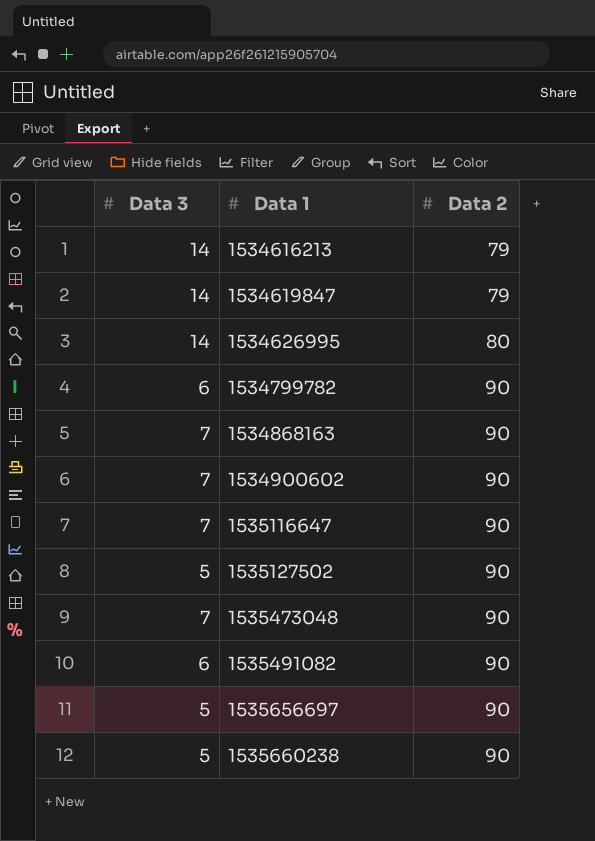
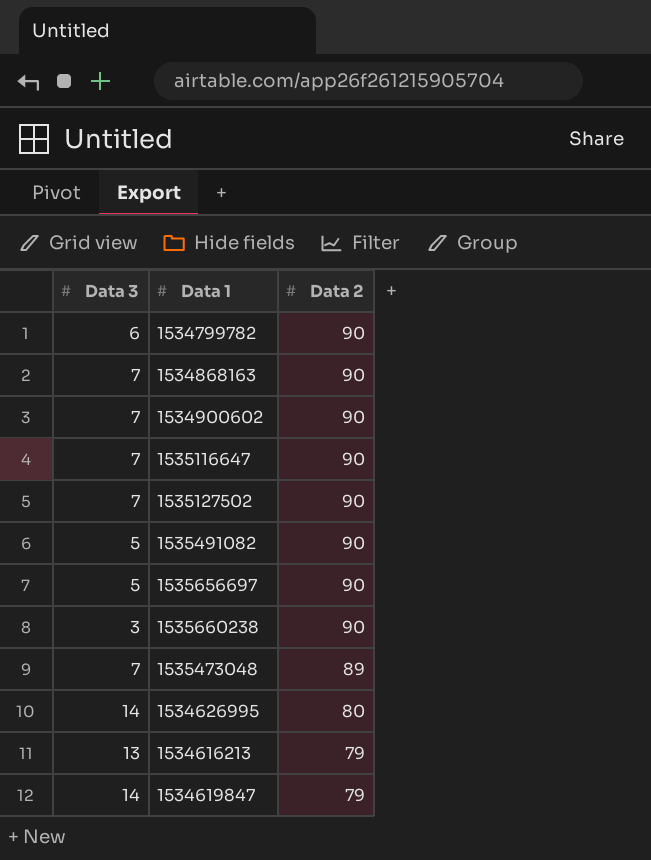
row order: Data 1 ascending -> Data 2 descending
1535127502 | Data 3: 5 -> 7
1535491082 | Data 3: 6 -> 5
1535660238 | Data 3: 5 -> 3
1535473048 | Data 2: 90 -> 89
1534616213 | Data 3: 14 -> 13

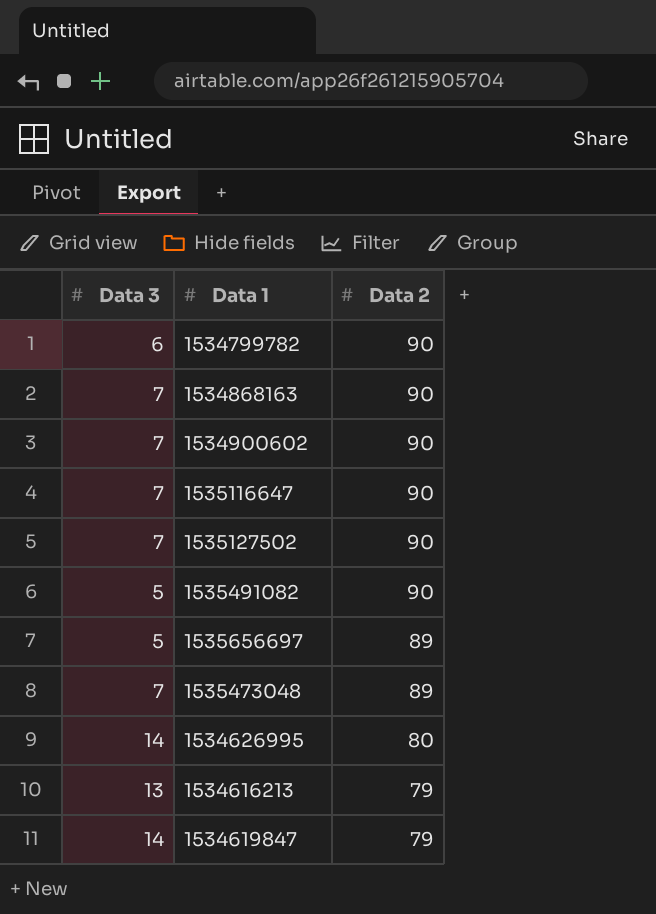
row 1535660238: 3 | 90 -> none
1535656697 | Data 2: 90 -> 89

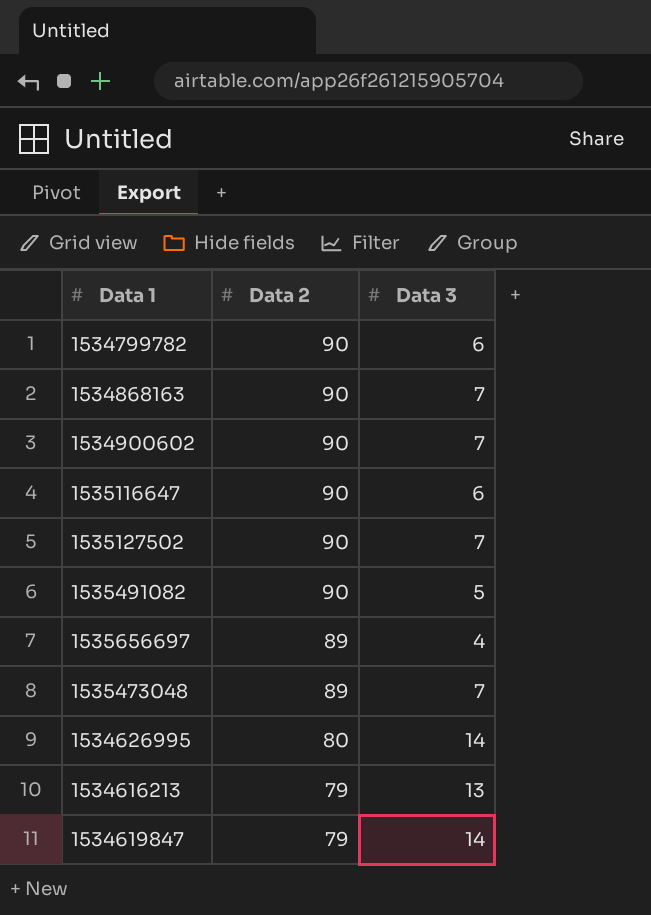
column Data 3 | position: 1 -> 3
1535116647 | Data 3: 7 -> 6
1535656697 | Data 3: 5 -> 4

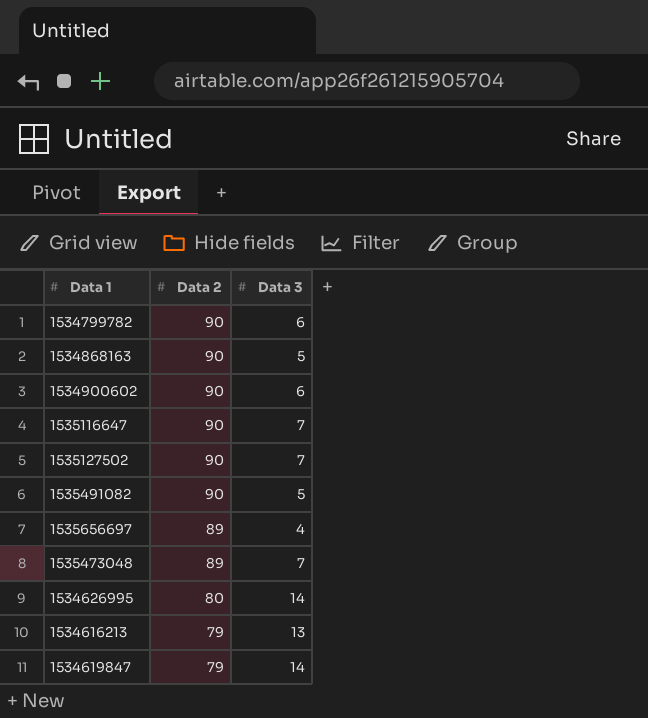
1534868163 | Data 3: 7 -> 5
1534900602 | Data 3: 7 -> 6
1535116647 | Data 3: 6 -> 7

